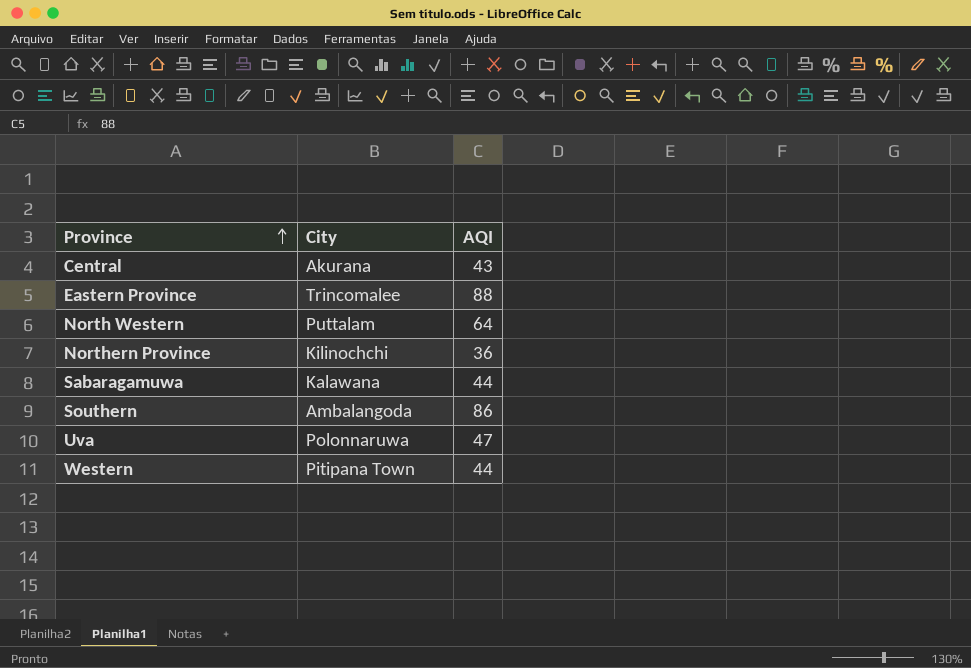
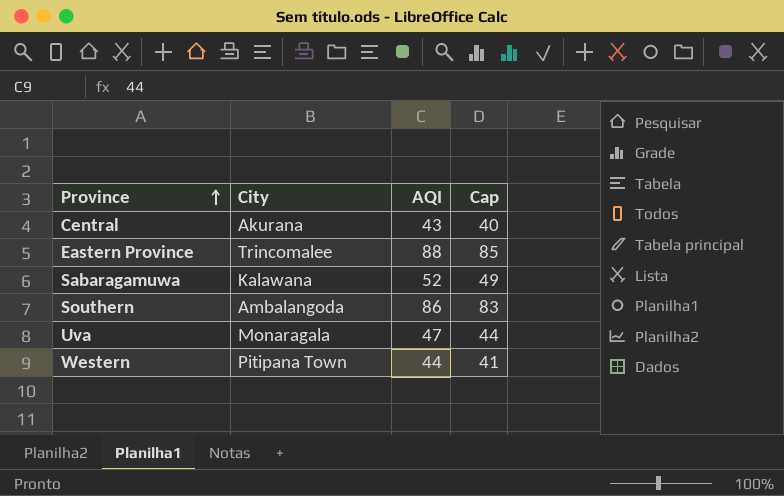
column Cap | formula: none -> [AQI] - 3
row North Western: Puttalam | 64 -> none
row Northern Province: Kilinochchi | 36 -> none
Sabaragamuwa | AQI: 44 -> 52
Uva | City: Polonnaruwa -> Monaragala

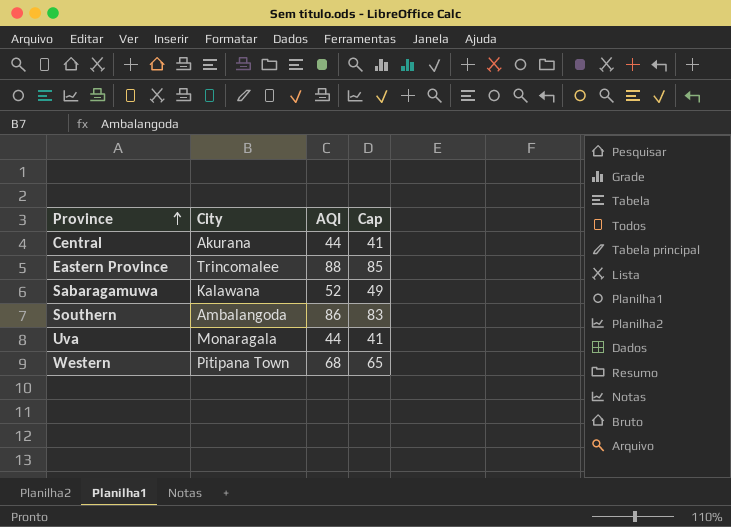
Central | AQI: 43 -> 44
Central | Cap: 40 -> 41
Uva | AQI: 47 -> 44
Uva | Cap: 44 -> 41
Western | AQI: 44 -> 68
Western | Cap: 41 -> 65

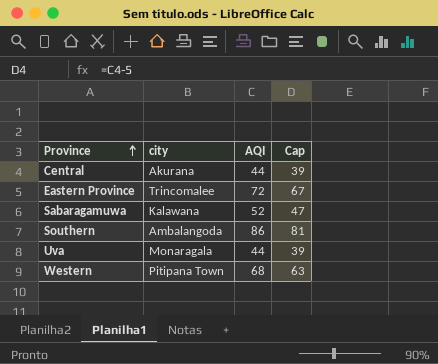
column name: City -> city
column Cap | formula: [AQI] - 3 -> [AQI] - 5
Eastern Province | AQI: 88 -> 72

